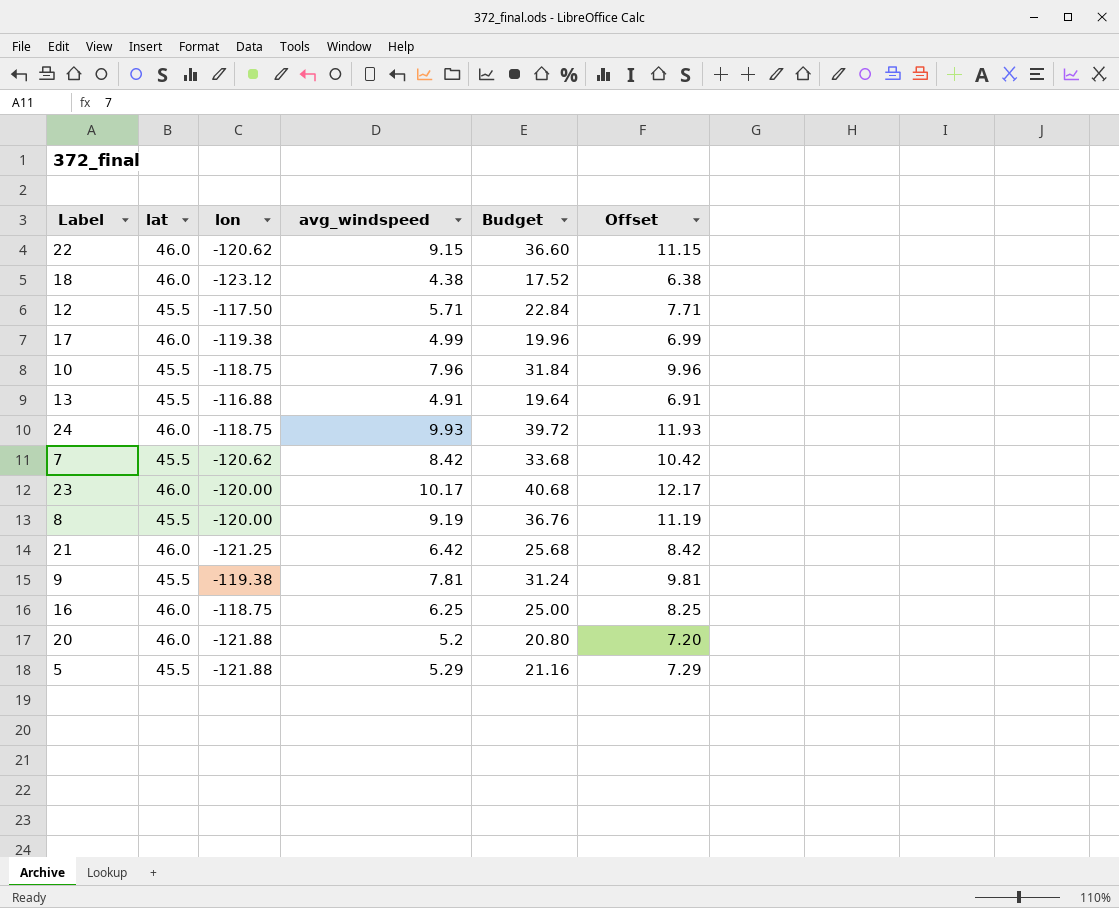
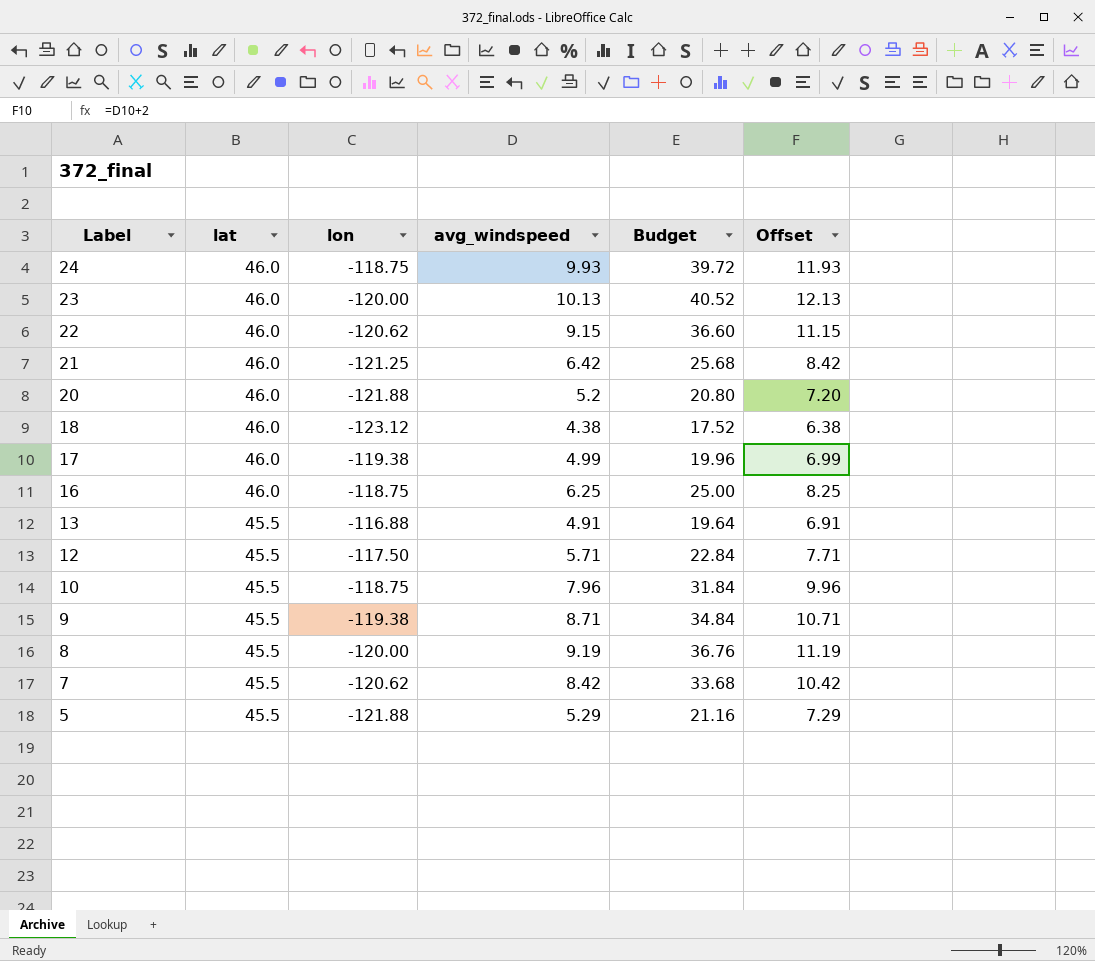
row order: none -> Label descending
23 | avg_windspeed: 10.17 -> 10.13
23 | Budget: 40.68 -> 40.52
23 | Offset: 12.17 -> 12.13
9 | avg_windspeed: 7.81 -> 8.71
9 | Budget: 31.24 -> 34.84
9 | Offset: 9.81 -> 10.71

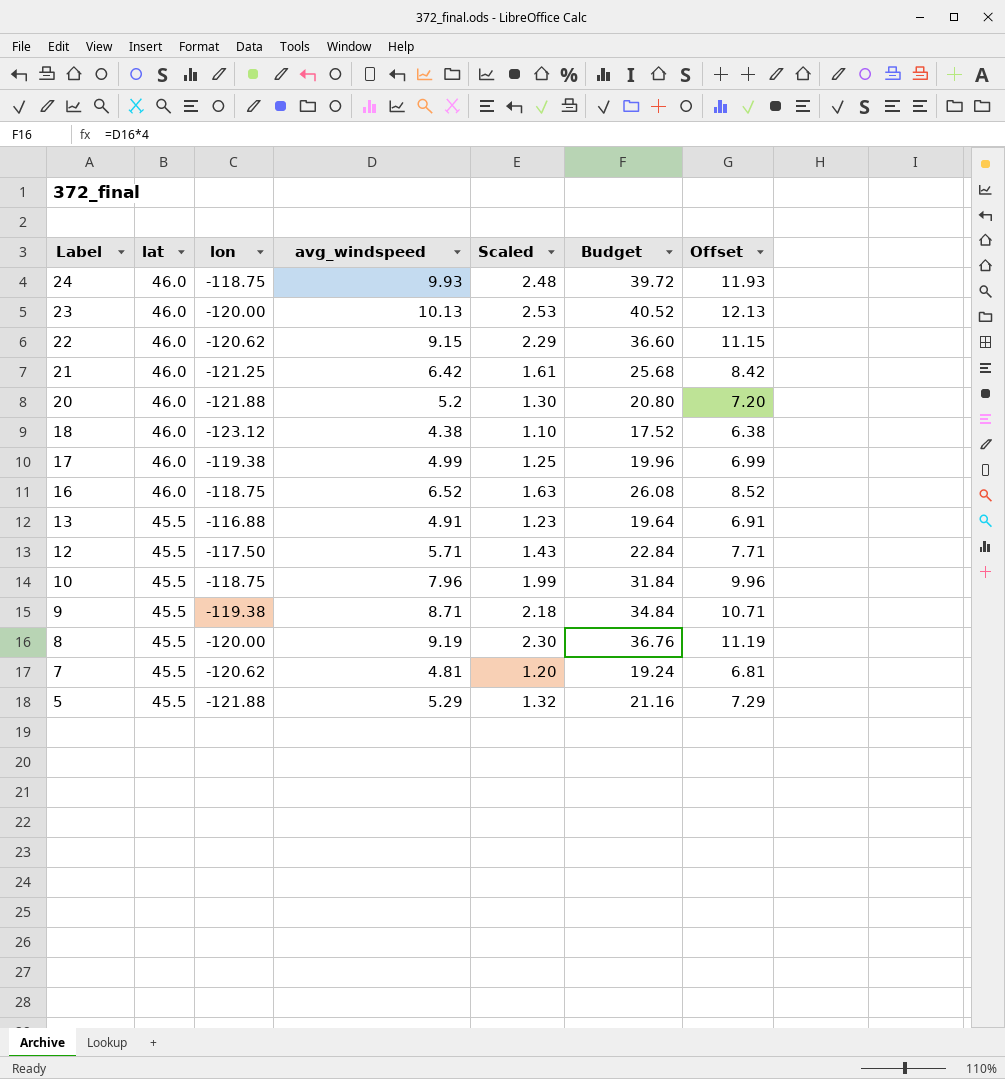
column Scaled | formula: none -> [avg_windspeed] * 0.25
16 | avg_windspeed: 6.25 -> 6.52
16 | Budget: 25.00 -> 26.08
16 | Offset: 8.25 -> 8.52
7 | avg_windspeed: 8.42 -> 4.81
7 | Budget: 33.68 -> 19.24
7 | Offset: 10.42 -> 6.81

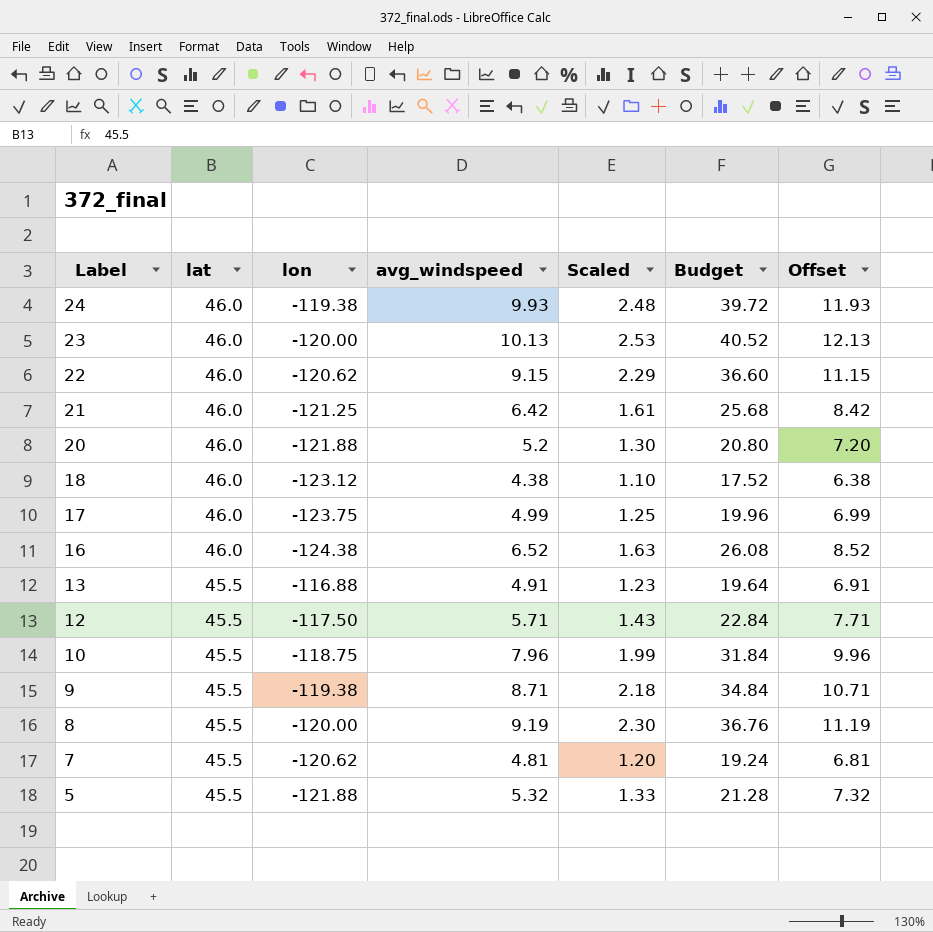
24 | lon: -118.75 -> -119.38
17 | lon: -119.38 -> -123.75
16 | lon: -118.75 -> -124.38
5 | avg_windspeed: 5.29 -> 5.32
5 | Scaled: 1.32 -> 1.33
5 | Budget: 21.16 -> 21.28
5 | Offset: 7.29 -> 7.32

